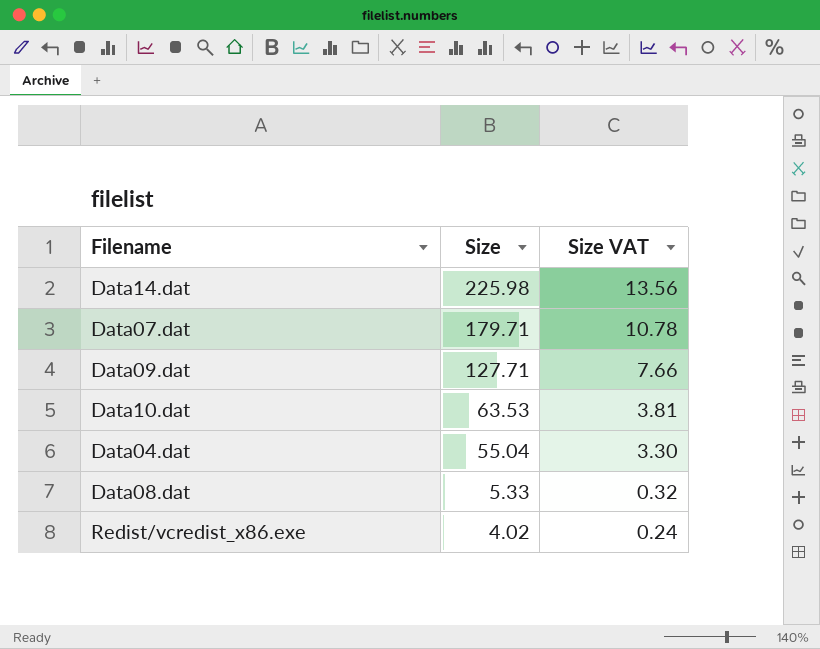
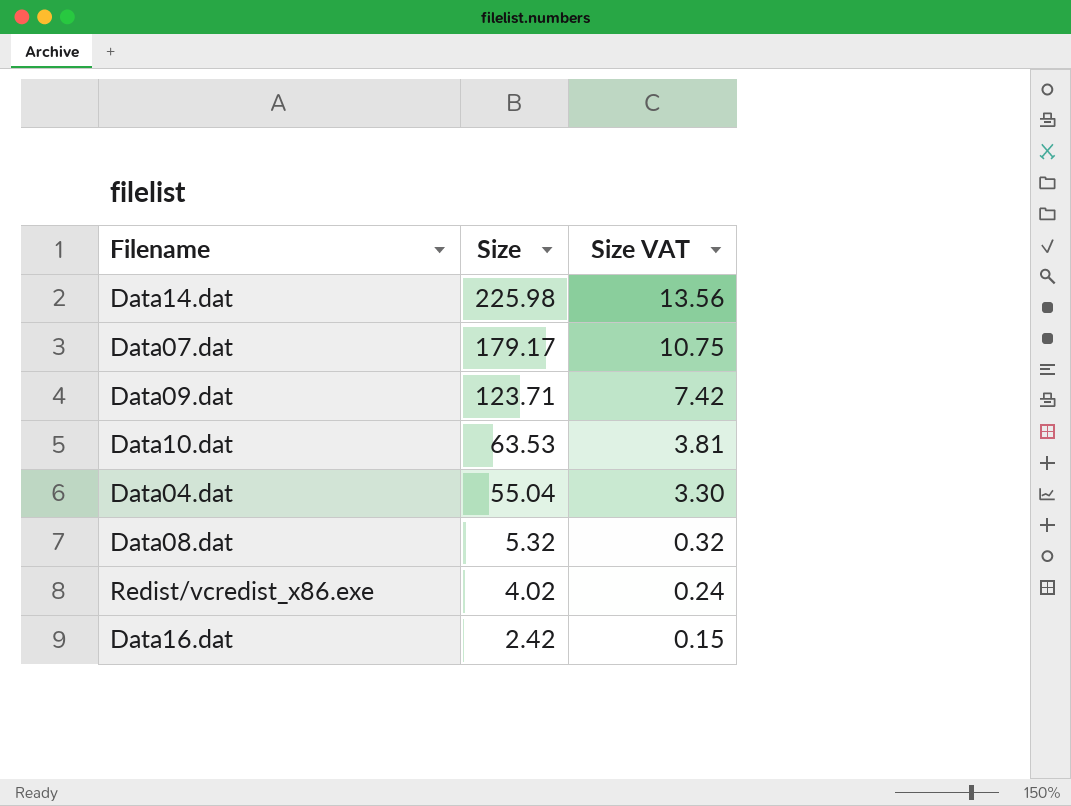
Data07.dat | Size: 179.71 -> 179.17
Data07.dat | Size VAT: 10.78 -> 10.75
Data09.dat | Size: 127.71 -> 123.71
Data09.dat | Size VAT: 7.66 -> 7.42
Data08.dat | Size: 5.33 -> 5.32
row Data16.dat: none -> 2.42 | 0.15

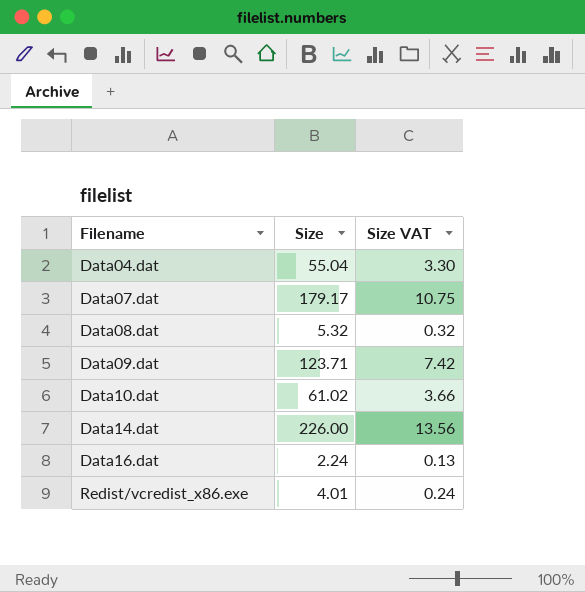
row order: Size descending -> Filename ascending
Data10.dat | Size: 63.53 -> 61.02
Data10.dat | Size VAT: 3.81 -> 3.66
Data14.dat | Size: 225.98 -> 226.00
Data16.dat | Size: 2.42 -> 2.24
Data16.dat | Size VAT: 0.15 -> 0.13
Redist/vcredist_x86.exe | Size: 4.02 -> 4.01

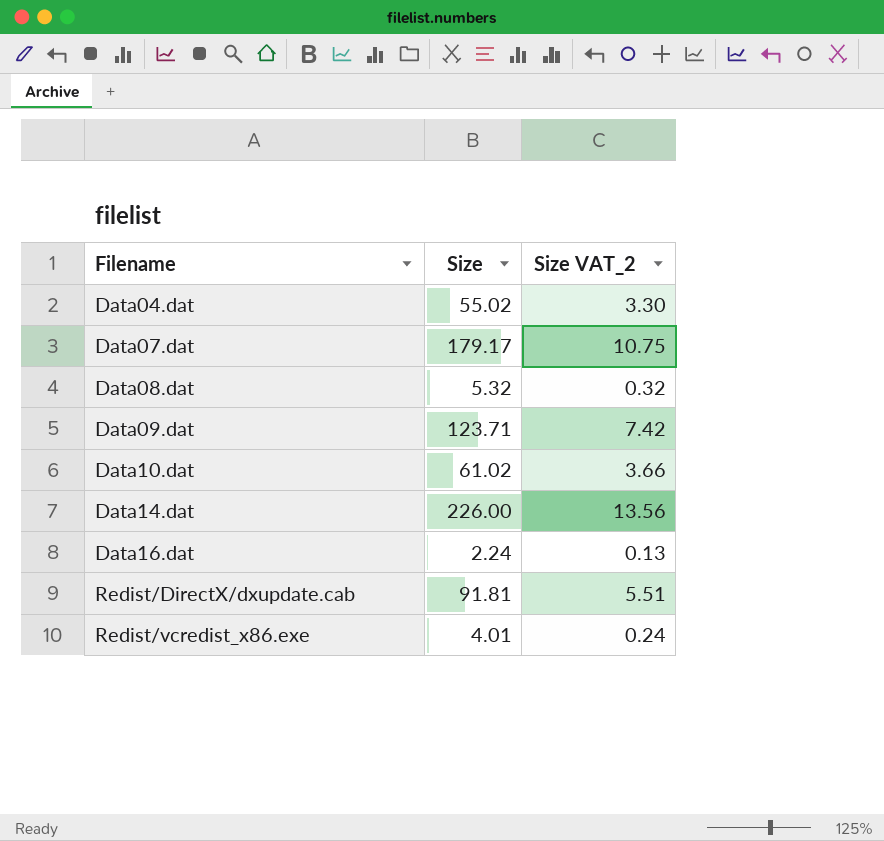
column name: Size VAT -> Size VAT_2
Data04.dat | Size: 55.04 -> 55.02
row Redist/DirectX/dxupdate.cab: none -> 91.81 | 5.51

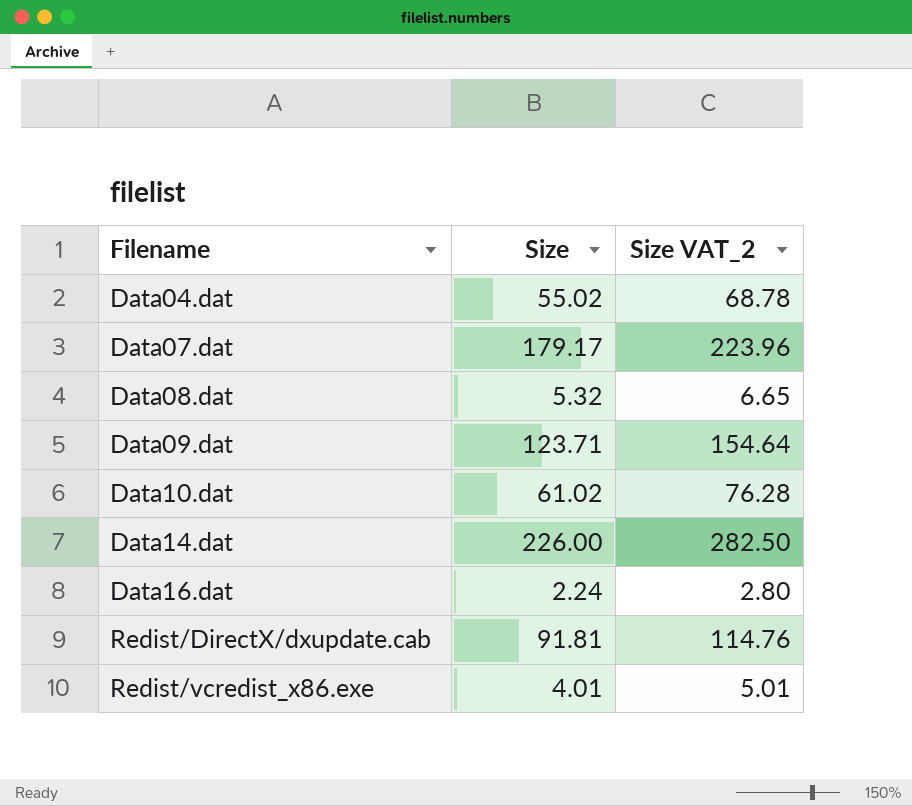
column Size VAT_2 | formula: [Size] * 0.06 -> [Size] * 1.25

